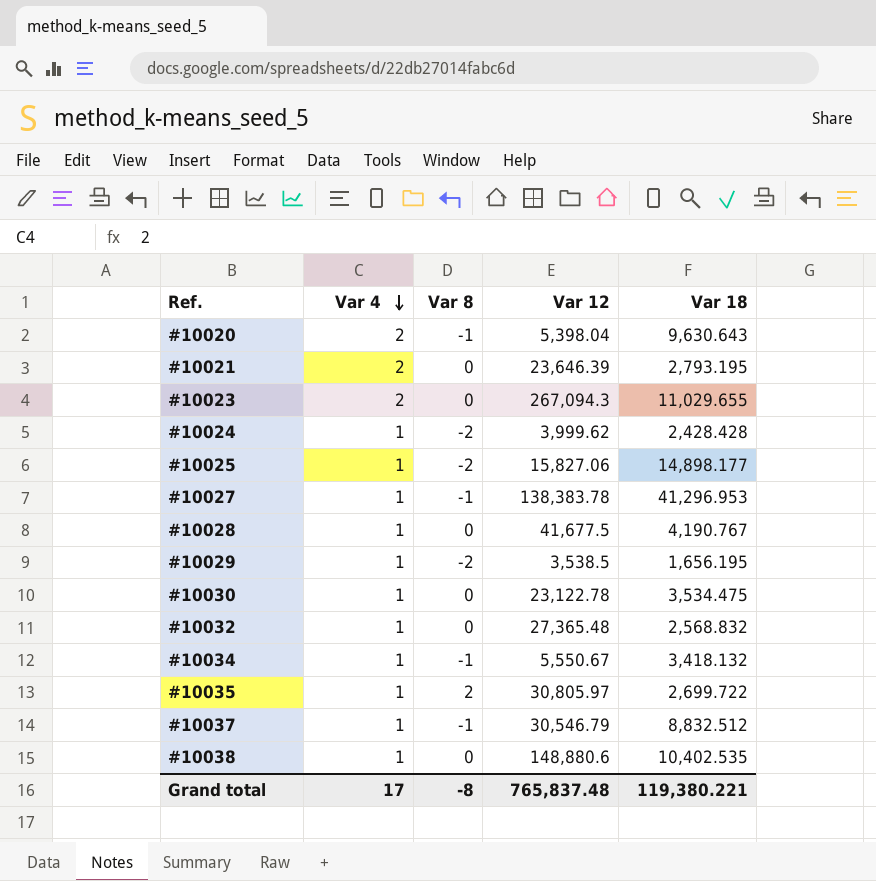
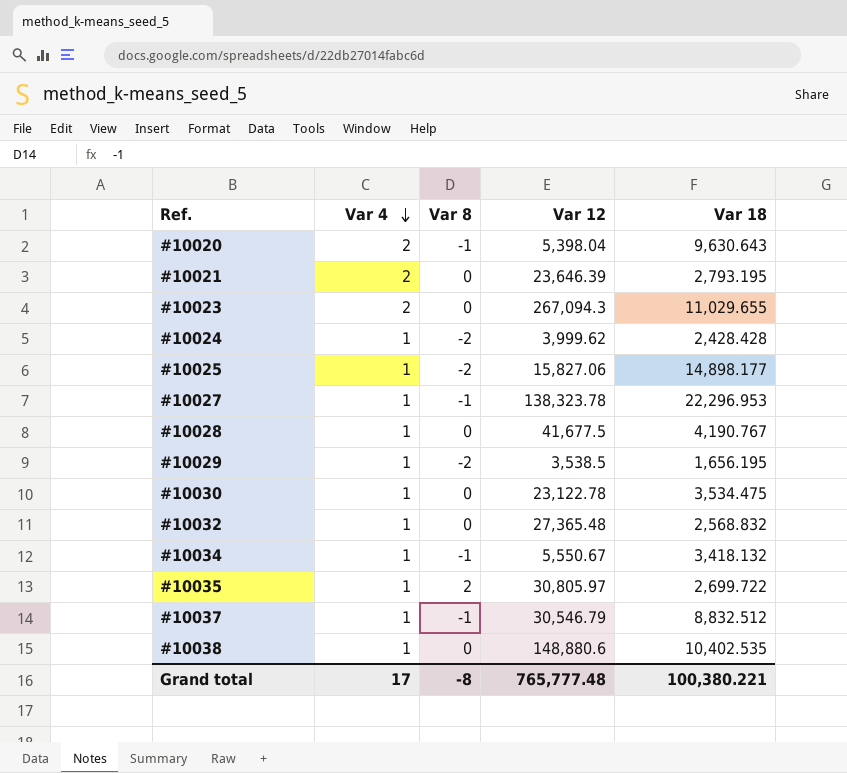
#10027 | Var 12: 138,383.78 -> 138,323.78
#10027 | Var 18: 41,296.953 -> 22,296.953
Grand total | Var 12: 765,837.48 -> 765,777.48
Grand total | Var 18: 119,380.221 -> 100,380.221

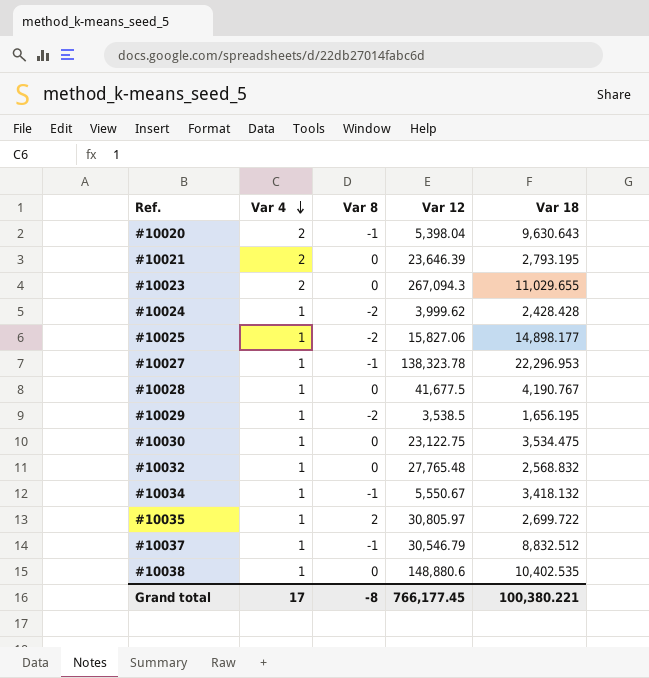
#10030 | Var 12: 23,122.78 -> 23,122.75
#10032 | Var 12: 27,365.48 -> 27,765.48
Grand total | Var 12: 765,777.48 -> 766,177.45

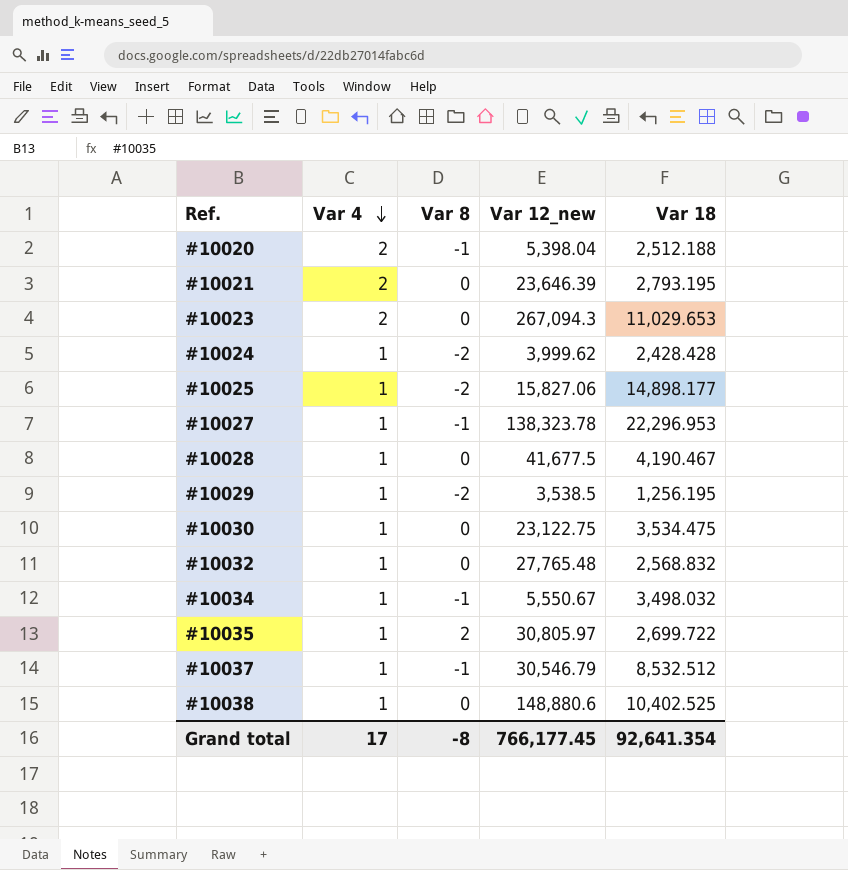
column name: Var 12 -> Var 12_new
#10020 | Var 18: 9,630.643 -> 2,512.188
#10023 | Var 18: 11,029.655 -> 11,029.653
#10028 | Var 18: 4,190.767 -> 4,190.467
#10029 | Var 18: 1,656.195 -> 1,256.195
#10034 | Var 18: 3,418.132 -> 3,498.032
#10037 | Var 18: 8,832.512 -> 8,532.512
#10038 | Var 18: 10,402.535 -> 10,402.525
Grand total | Var 18: 100,380.221 -> 92,641.354

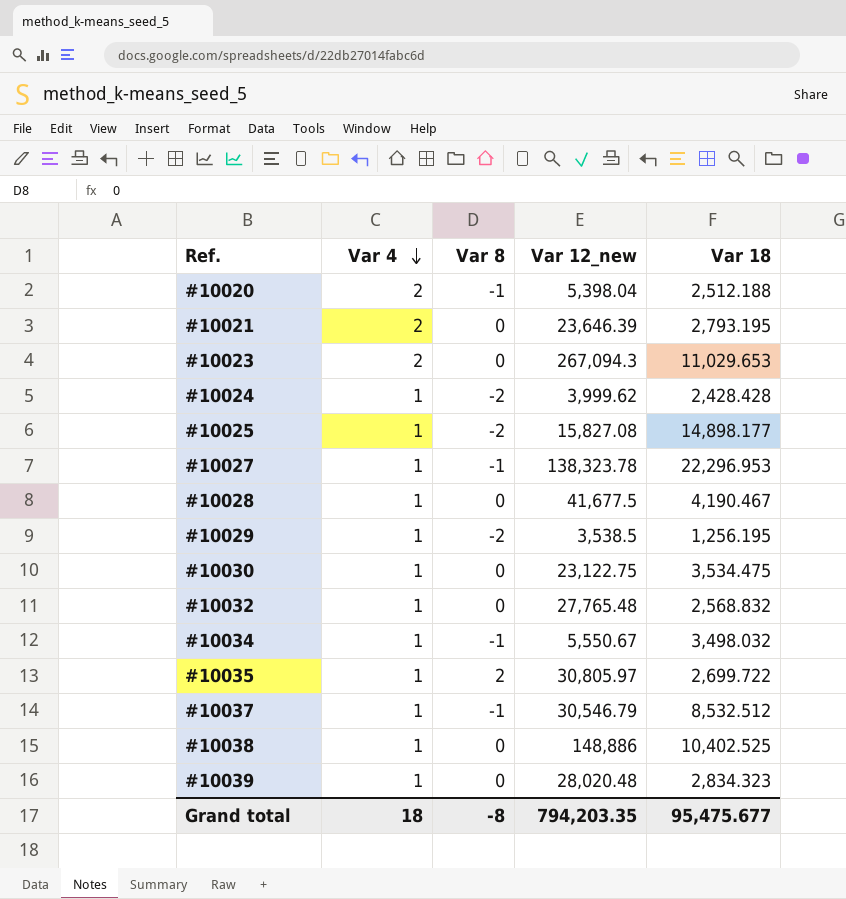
#10025 | Var 12_new: 15,827.06 -> 15,827.08
#10038 | Var 12_new: 148,880.6 -> 148,886
row #10039: none -> 1 | 0 | 28,020.48 | 2,834.323
Grand total | Var 4: 17 -> 18
Grand total | Var 12_new: 766,177.45 -> 794,203.35
Grand total | Var 18: 92,641.354 -> 95,475.677

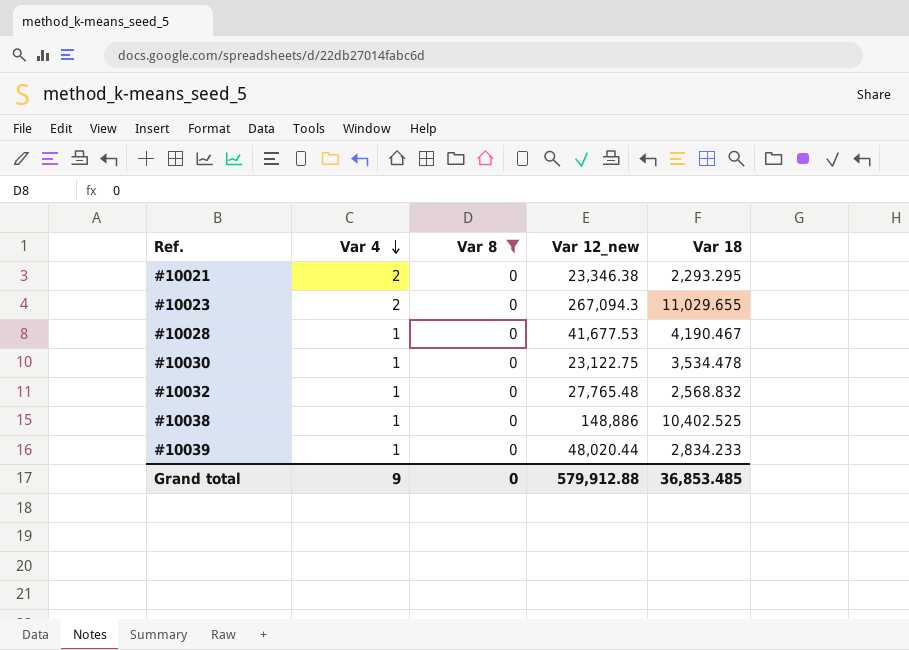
filter: none -> Var 8 = 0
#10021 | Var 12_new: 23,646.39 -> 23,346.38
#10021 | Var 18: 2,793.195 -> 2,293.295
#10023 | Var 18: 11,029.653 -> 11,029.655
#10028 | Var 12_new: 41,677.5 -> 41,677.53
#10030 | Var 18: 3,534.475 -> 3,534.478
#10039 | Var 12_new: 28,020.48 -> 48,020.44
#10039 | Var 18: 2,834.323 -> 2,834.233
Grand total | Var 4: 18 -> 9
Grand total | Var 8: -8 -> 0
Grand total | Var 12_new: 794,203.35 -> 579,912.88
Grand total | Var 18: 95,475.677 -> 36,853.485

